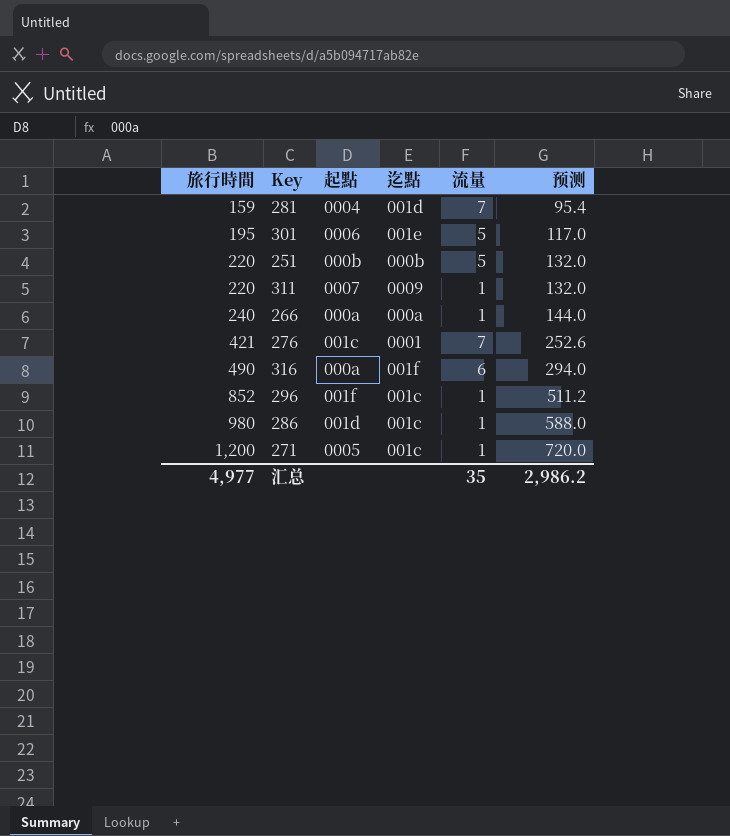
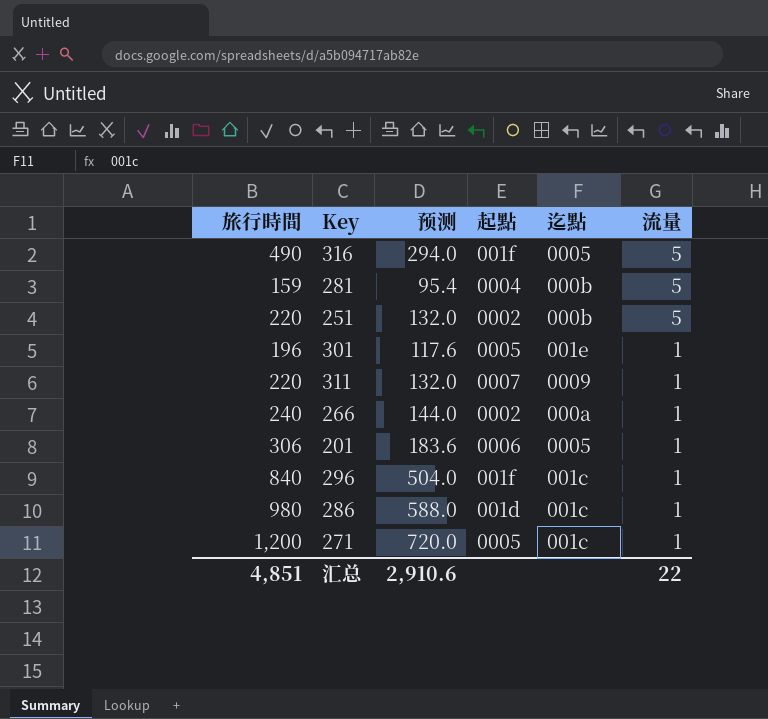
row order: 旅行時間 ascending -> 流量 descending
column 预测 | position: 6 -> 3
row 276: 421 | 001c | 0001 | 7 | 252.6 -> none
316 | 起點: 000a -> 001f
316 | 迄點: 001f -> 0005
316 | 流量: 6 -> 5
281 | 迄點: 001d -> 000b
281 | 流量: 7 -> 5
251 | 起點: 000b -> 0002
301 | 旅行時間: 195 -> 196
301 | 预测: 117.0 -> 117.6
301 | 起點: 0006 -> 0005
301 | 流量: 5 -> 1
266 | 起點: 000a -> 0002
row 201: none -> 306 | 183.6 | 0006 | 0005 | 1
296 | 旅行時間: 852 -> 840
296 | 预测: 511.2 -> 504.0
汇总 | 旅行時間: 4,977 -> 4,851
汇总 | 预测: 2,986.2 -> 2,910.6
汇总 | 流量: 35 -> 22

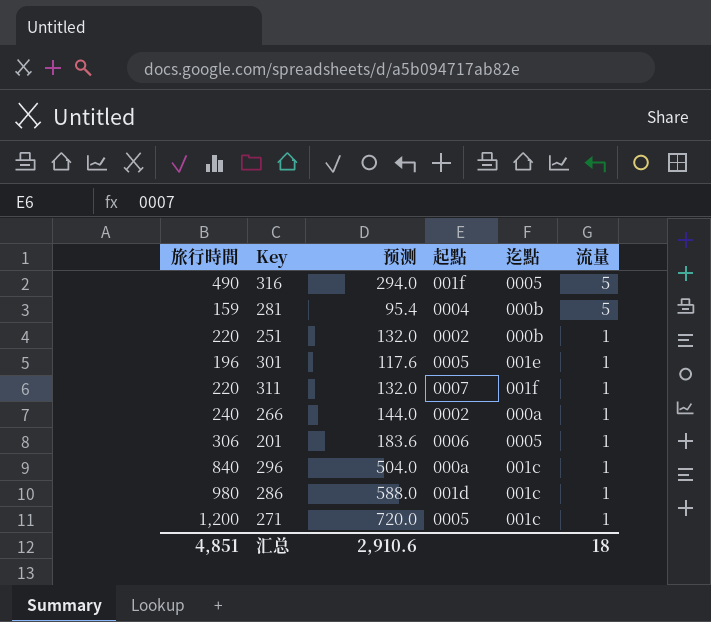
251 | 流量: 5 -> 1
311 | 迄點: 0009 -> 001f
296 | 起點: 001f -> 000a
汇总 | 流量: 22 -> 18

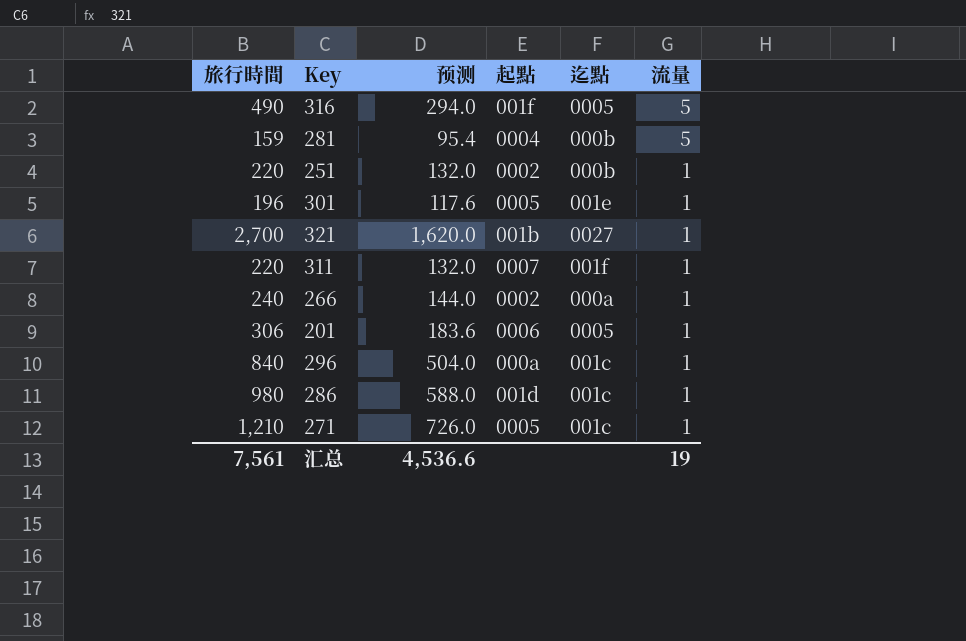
row 321: none -> 2,700 | 1,620.0 | 001b | 0027 | 1
271 | 旅行時間: 1,200 -> 1,210
271 | 预测: 720.0 -> 726.0
汇总 | 旅行時間: 4,851 -> 7,561
汇总 | 预测: 2,910.6 -> 4,536.6
汇总 | 流量: 18 -> 19

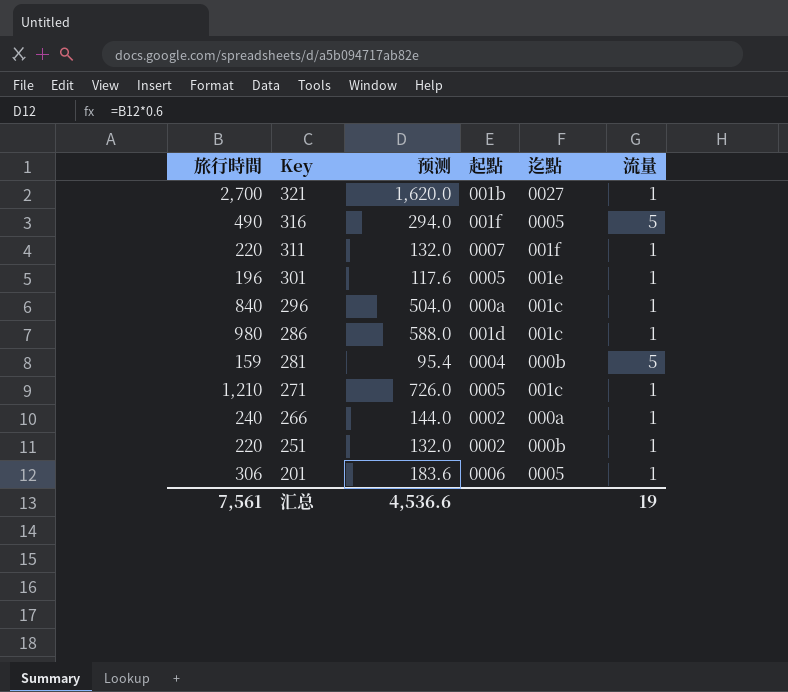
row order: 流量 descending -> Key descending

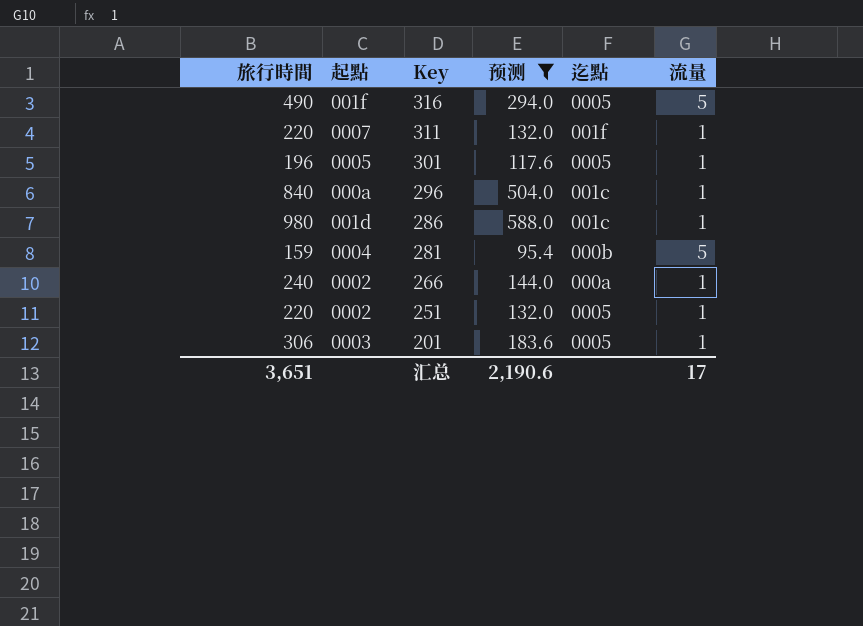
filter: none -> 预测 <= 588.0
column 起點 | position: 4 -> 2
301 | 迄點: 001e -> 0005
251 | 迄點: 000b -> 0005
201 | 起點: 0006 -> 0003
汇总 | 旅行時間: 7,561 -> 3,651
汇总 | 预测: 4,536.6 -> 2,190.6
汇总 | 流量: 19 -> 17

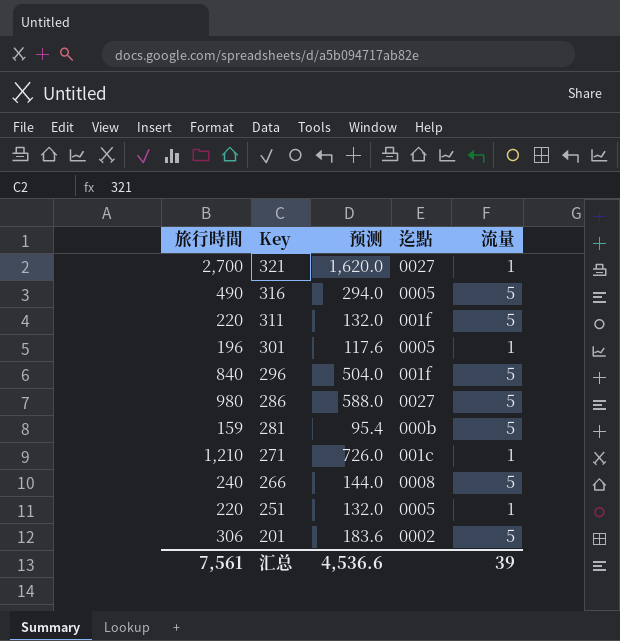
filter: 预测 <= 588.0 -> none
column 起點 | position: 2 -> none
311 | 流量: 1 -> 5
296 | 迄點: 001c -> 001f
296 | 流量: 1 -> 5
286 | 迄點: 001c -> 0027
286 | 流量: 1 -> 5
266 | 迄點: 000a -> 0008
266 | 流量: 1 -> 5
201 | 迄點: 0005 -> 0002
201 | 流量: 1 -> 5
汇总 | 旅行時間: 3,651 -> 7,561
汇总 | 预测: 2,190.6 -> 4,536.6
汇总 | 流量: 17 -> 39

